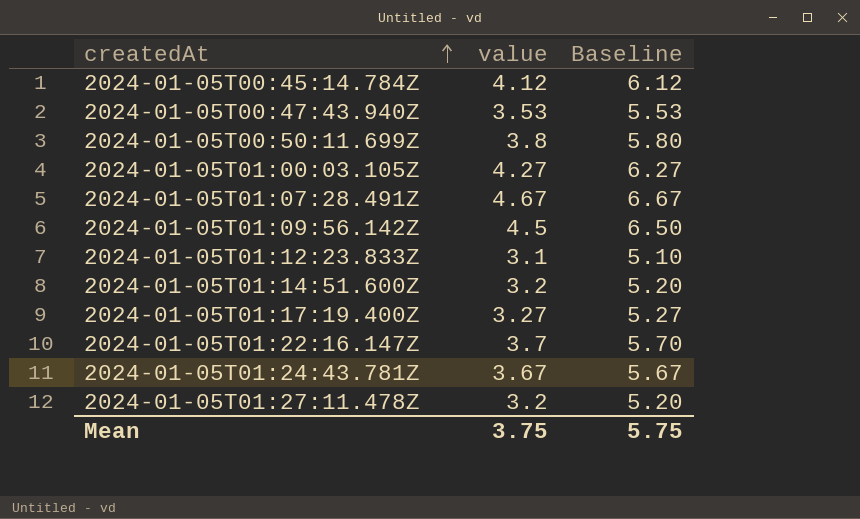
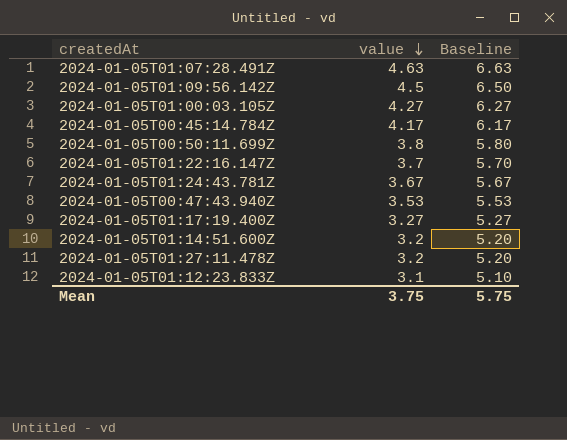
row order: createdAt ascending -> value descending
2024-01-05T01:07:28.491Z | value: 4.67 -> 4.63
2024-01-05T01:07:28.491Z | Baseline: 6.67 -> 6.63
2024-01-05T00:45:14.784Z | value: 4.12 -> 4.17
2024-01-05T00:45:14.784Z | Baseline: 6.12 -> 6.17

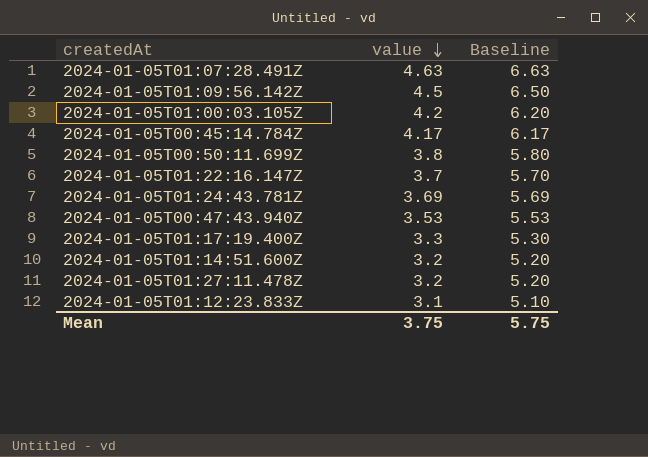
2024-01-05T01:00:03.105Z | value: 4.27 -> 4.2
2024-01-05T01:00:03.105Z | Baseline: 6.27 -> 6.20
2024-01-05T01:24:43.781Z | value: 3.67 -> 3.69
2024-01-05T01:24:43.781Z | Baseline: 5.67 -> 5.69
2024-01-05T01:17:19.400Z | value: 3.27 -> 3.3
2024-01-05T01:17:19.400Z | Baseline: 5.27 -> 5.30

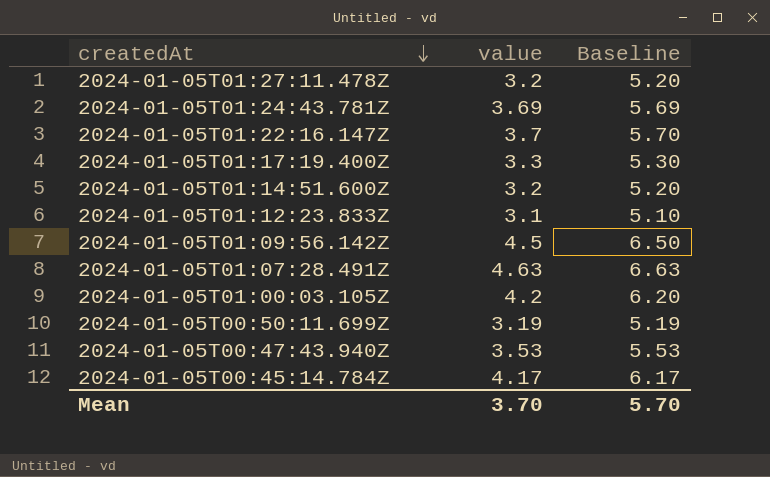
row order: value descending -> createdAt descending
2024-01-05T00:50:11.699Z | value: 3.8 -> 3.19
2024-01-05T00:50:11.699Z | Baseline: 5.80 -> 5.19
Mean | value: 3.75 -> 3.70
Mean | Baseline: 5.75 -> 5.70

